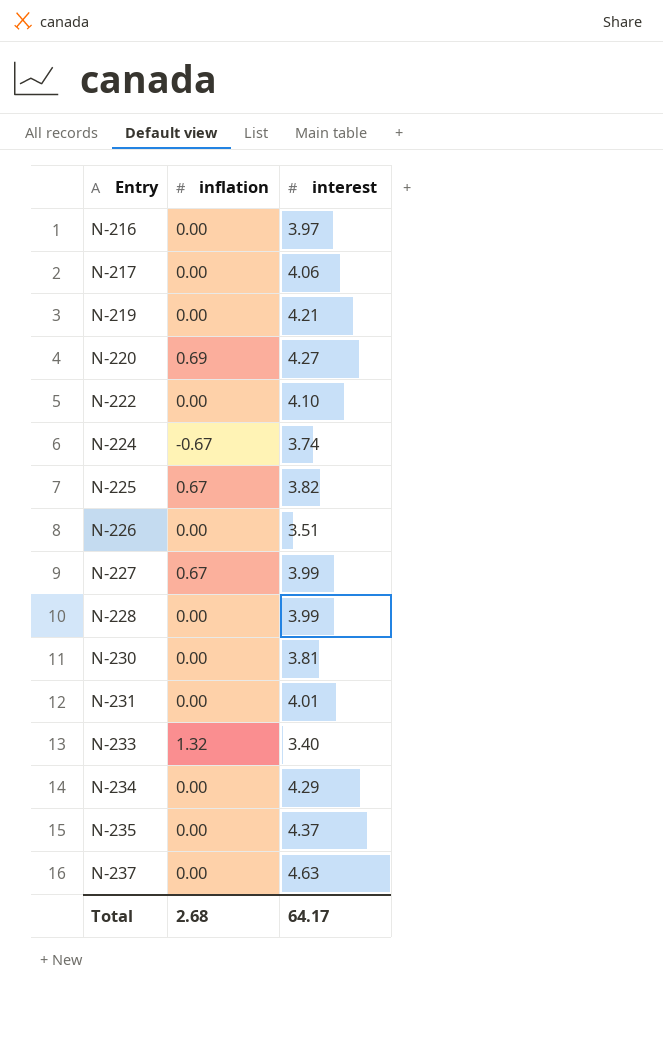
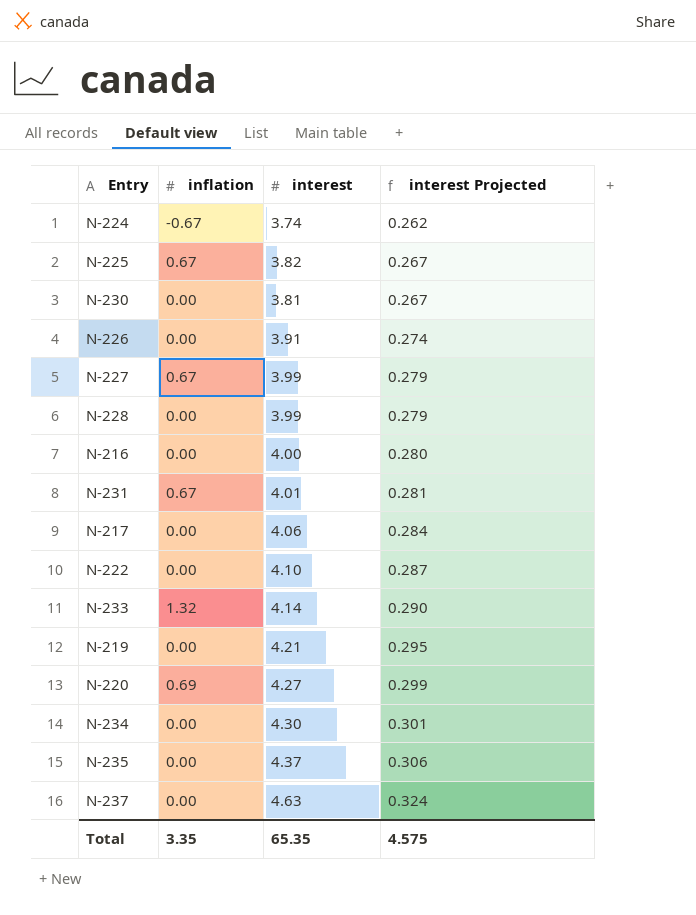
row order: Entry ascending -> interest Projected ascending
column interest Projected | formula: none -> [interest] * 0.07
N-226 | interest: 3.51 -> 3.91
N-216 | interest: 3.97 -> 4.00
N-231 | inflation: 0.00 -> 0.67
N-233 | interest: 3.40 -> 4.14
N-234 | interest: 4.29 -> 4.30
Total | inflation: 2.68 -> 3.35
Total | interest: 64.17 -> 65.35

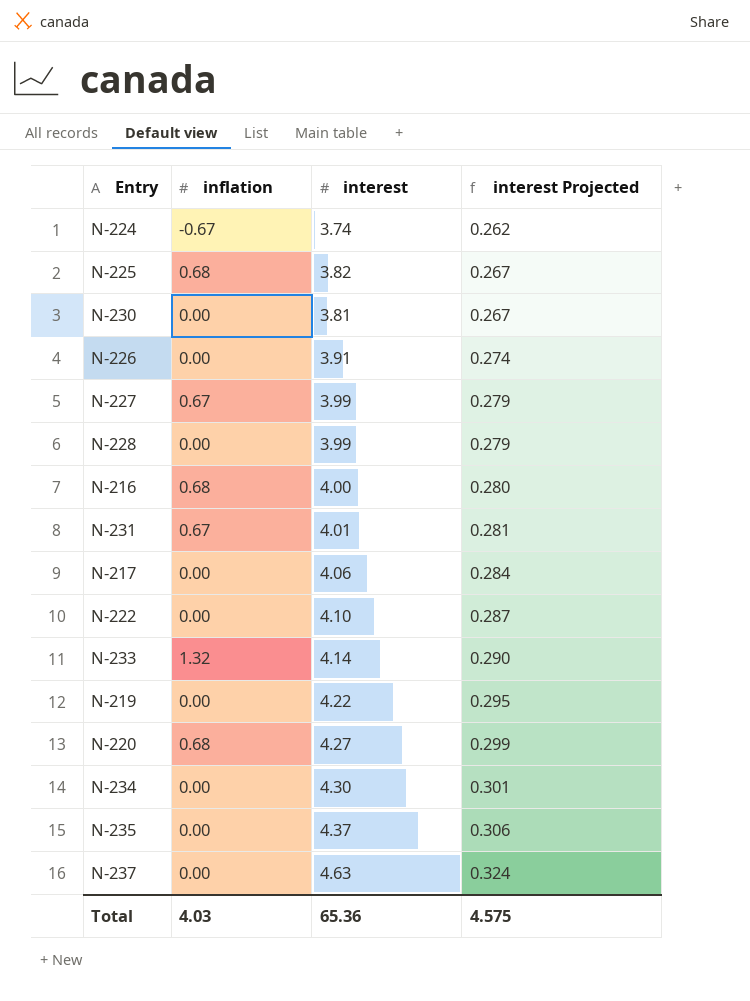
N-225 | inflation: 0.67 -> 0.68
N-216 | inflation: 0.00 -> 0.68
N-219 | interest: 4.21 -> 4.22
N-220 | inflation: 0.69 -> 0.68
Total | inflation: 3.35 -> 4.03
Total | interest: 65.35 -> 65.36

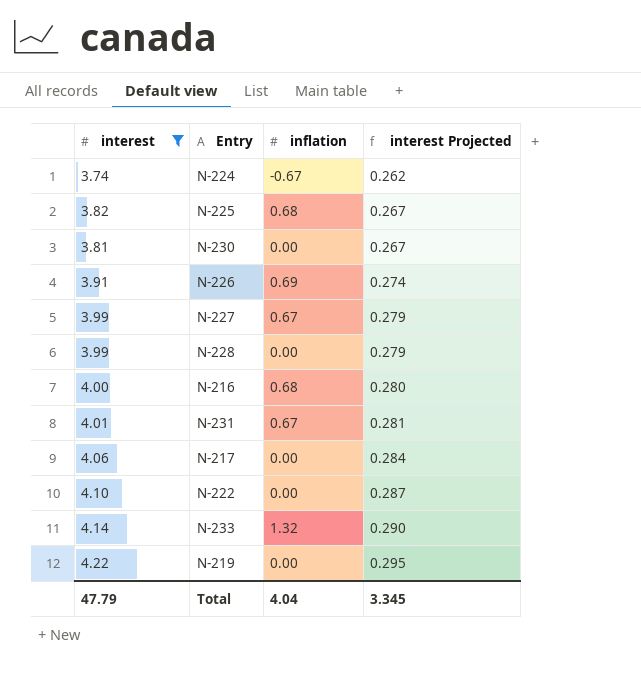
filter: none -> interest <= 4.22
column interest | position: 3 -> 1
N-226 | inflation: 0.00 -> 0.69
Total | interest: 65.36 -> 47.79
Total | inflation: 4.03 -> 4.04
Total | interest Projected: 4.575 -> 3.345

